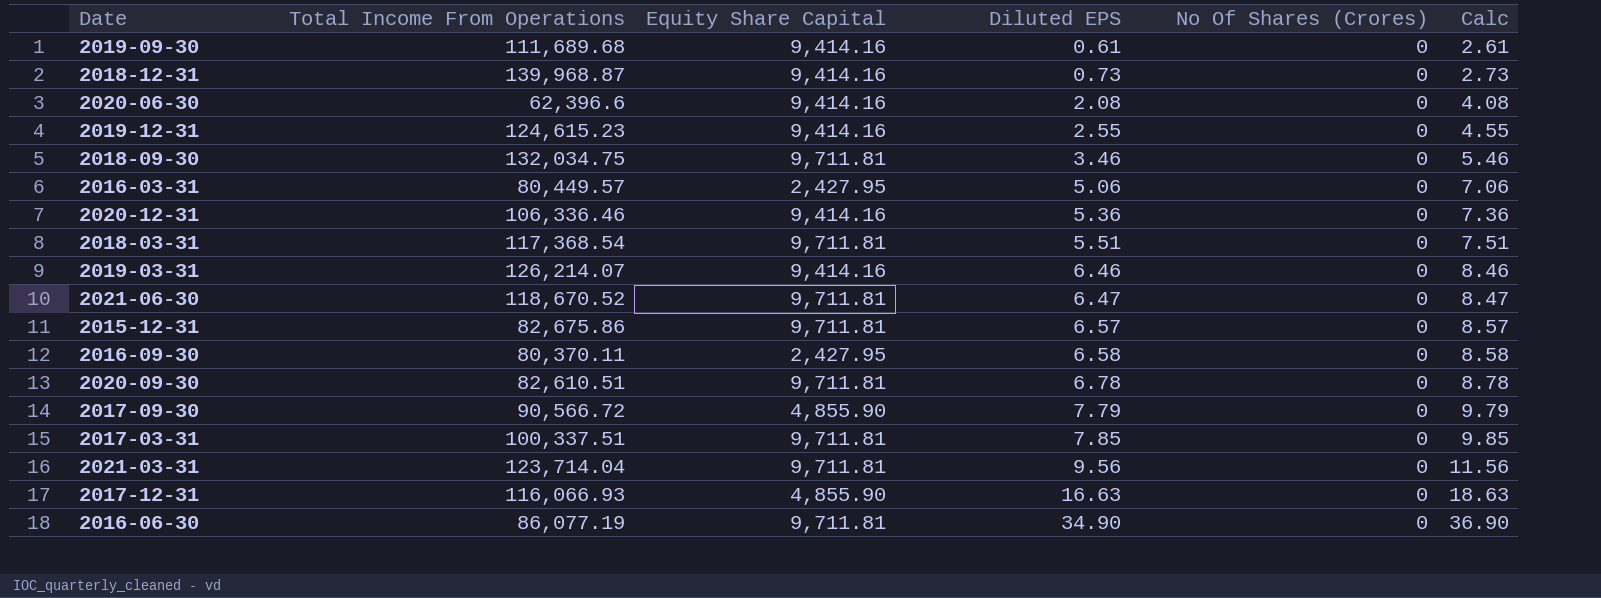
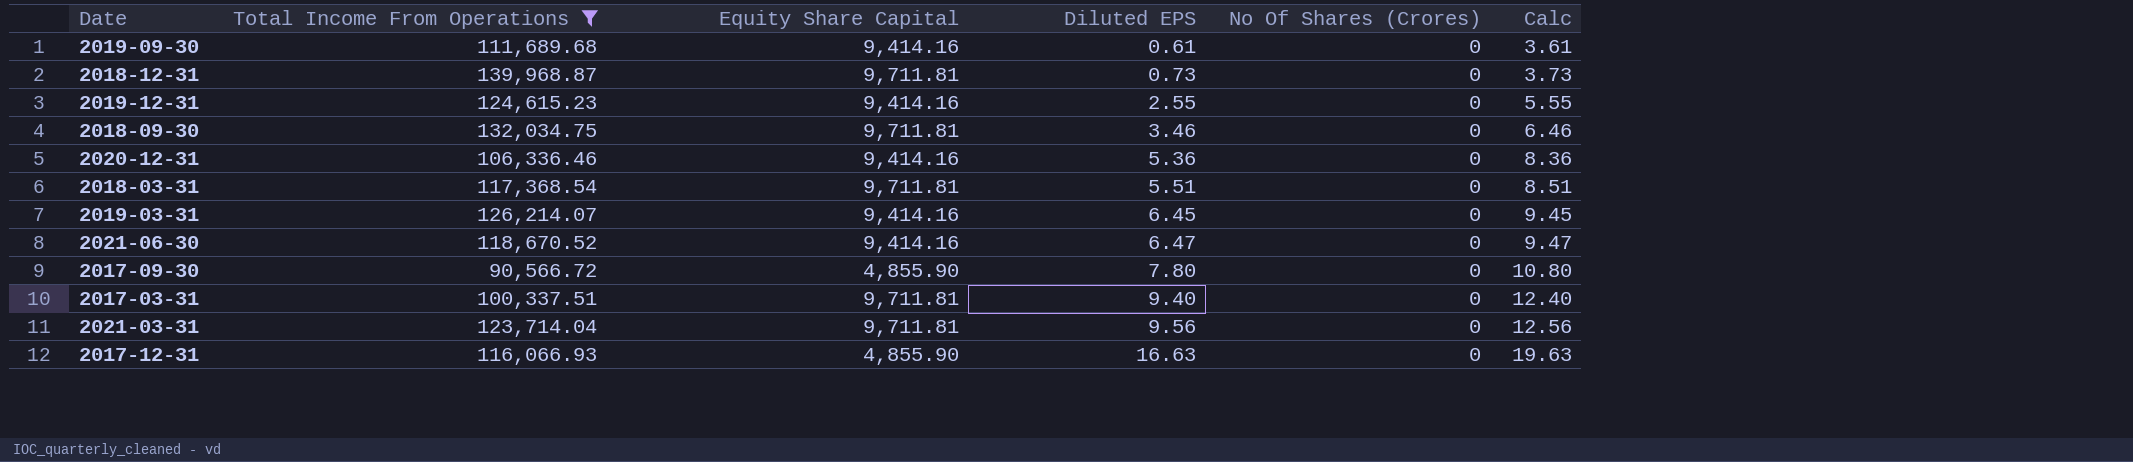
filter: none -> Total Income From Operations >= 90,566.72
column Calc | formula: [Diluted EPS] + 2 -> [Diluted EPS] + 3
2018-12-31 | Equity Share Capital: 9,414.16 -> 9,711.81
2019-03-31 | Diluted EPS: 6.46 -> 6.45
2021-06-30 | Equity Share Capital: 9,711.81 -> 9,414.16
2017-09-30 | Diluted EPS: 7.79 -> 7.80
2017-03-31 | Diluted EPS: 7.85 -> 9.40

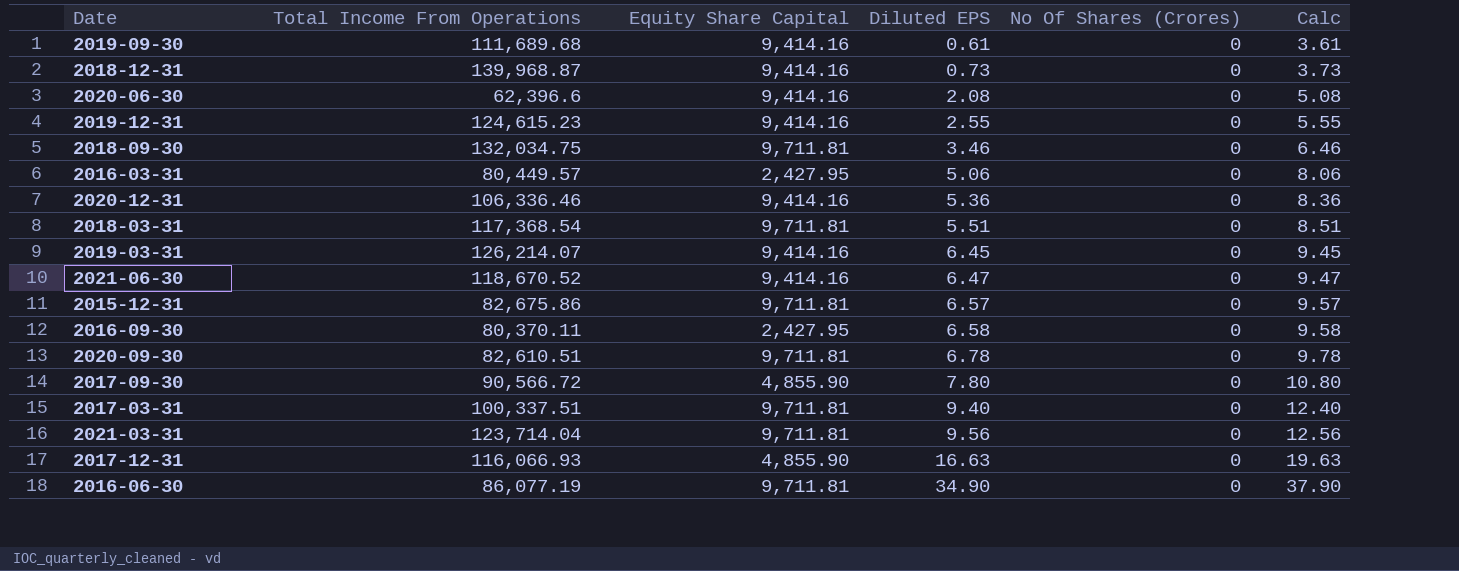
filter: Total Income From Operations >= 90,566.72 -> none
2018-12-31 | Equity Share Capital: 9,711.81 -> 9,414.16

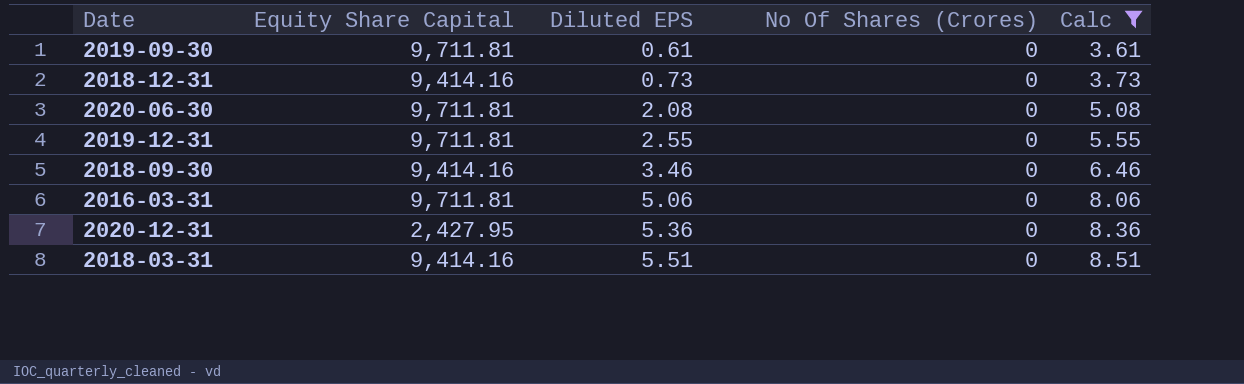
filter: none -> Calc <= 8.51
column Total Income From Operations | position: 2 -> none
2019-09-30 | Equity Share Capital: 9,414.16 -> 9,711.81
2020-06-30 | Equity Share Capital: 9,414.16 -> 9,711.81
2019-12-31 | Equity Share Capital: 9,414.16 -> 9,711.81
2018-09-30 | Equity Share Capital: 9,711.81 -> 9,414.16
2016-03-31 | Equity Share Capital: 2,427.95 -> 9,711.81
2020-12-31 | Equity Share Capital: 9,414.16 -> 2,427.95
2018-03-31 | Equity Share Capital: 9,711.81 -> 9,414.16

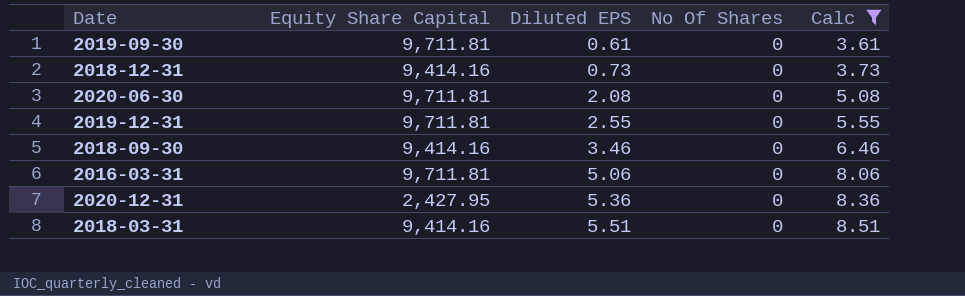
column name: No Of Shares (Crores) -> No Of Shares

